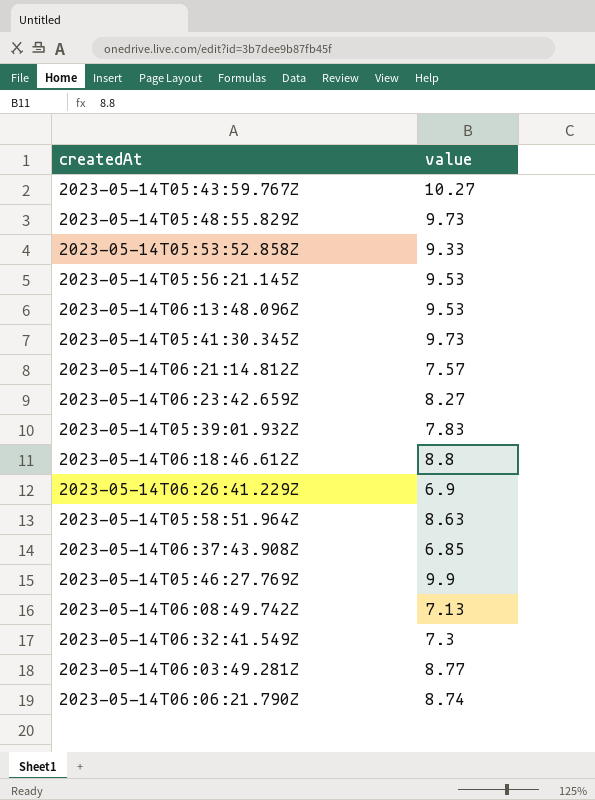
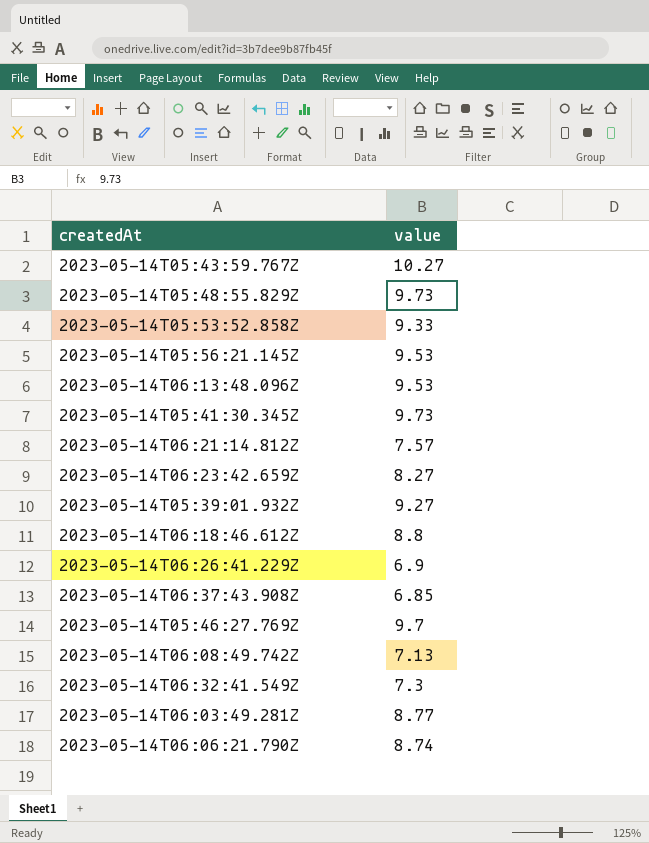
row 2023-05-14T05:58:51.964Z: 8.63 -> none
2023-05-14T05:39:01.932Z | value: 7.83 -> 9.27
2023-05-14T05:46:27.769Z | value: 9.9 -> 9.7

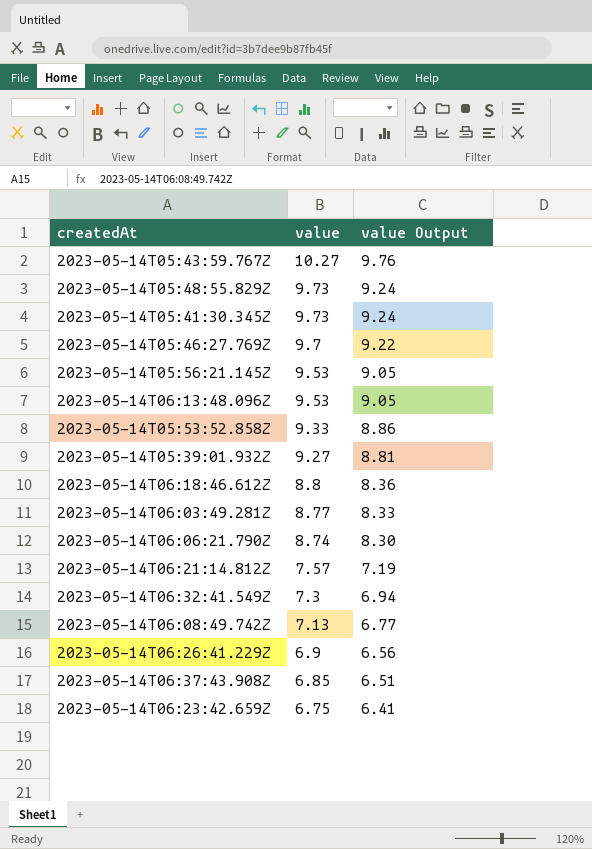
row order: none -> value descending
column value Output | formula: none -> [value] * 0.95
2023-05-14T06:23:42.659Z | value: 8.27 -> 6.75

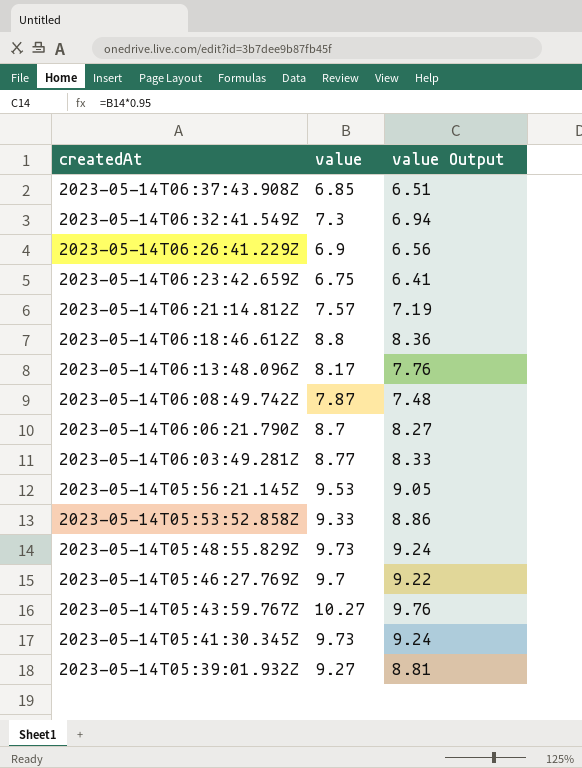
row order: value descending -> createdAt descending
2023-05-14T06:13:48.096Z | value: 9.53 -> 8.17
2023-05-14T06:13:48.096Z | value Output: 9.05 -> 7.76
2023-05-14T06:08:49.742Z | value: 7.13 -> 7.87
2023-05-14T06:08:49.742Z | value Output: 6.77 -> 7.48
2023-05-14T06:06:21.790Z | value: 8.74 -> 8.7
2023-05-14T06:06:21.790Z | value Output: 8.30 -> 8.27

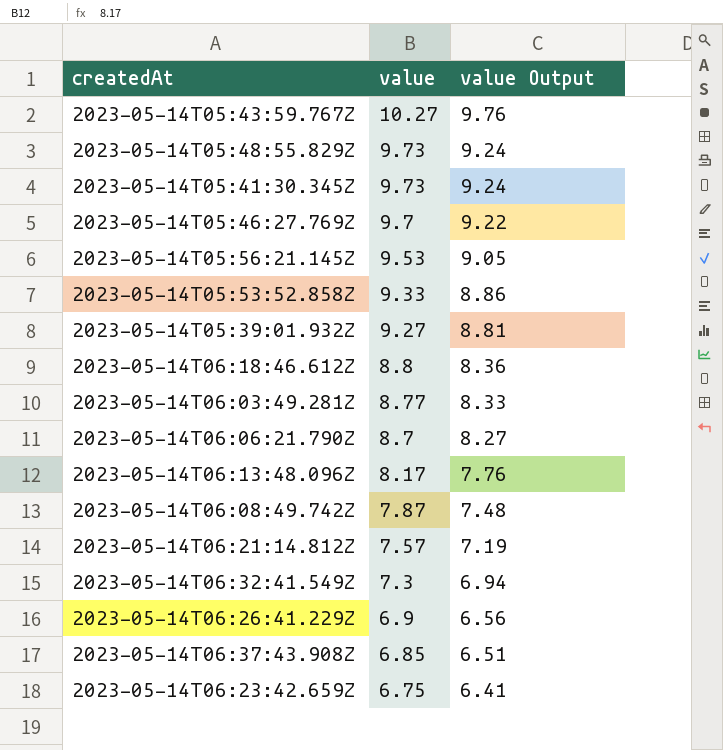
row order: createdAt descending -> value descending

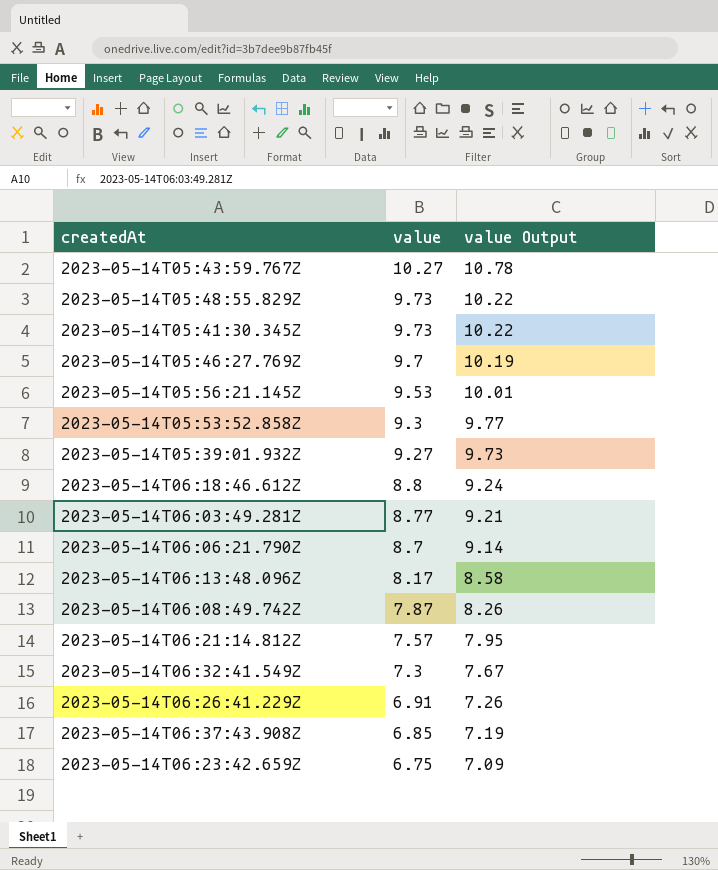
column value Output | formula: [value] * 0.95 -> [value] * 1.05
2023-05-14T05:53:52.858Z | value: 9.33 -> 9.3
2023-05-14T06:26:41.229Z | value: 6.9 -> 6.91

